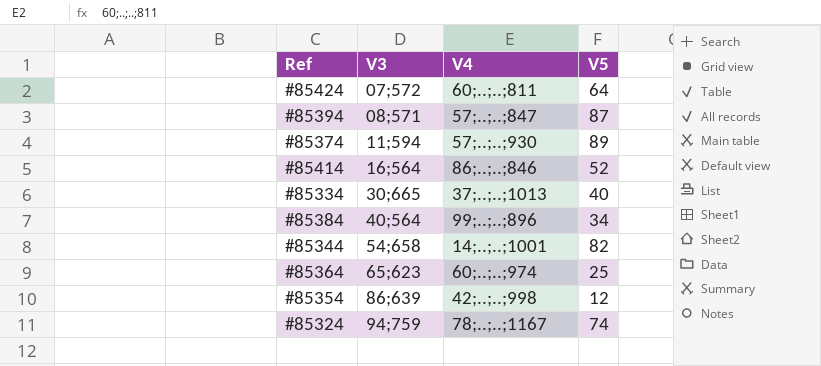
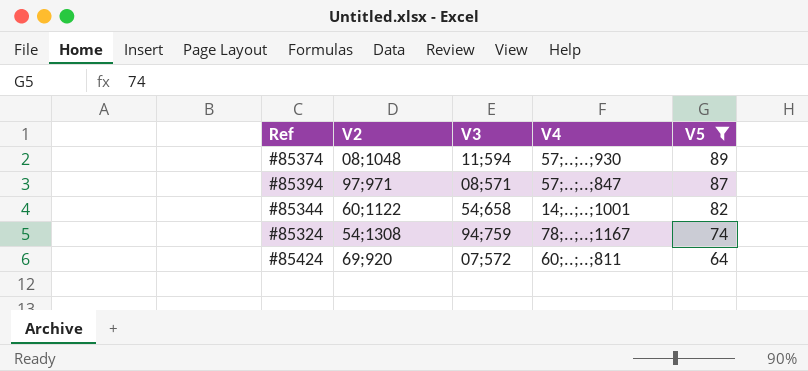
filter: none -> V5 >= 64
row order: V3 ascending -> V5 descending
column V2 | position: none -> 2

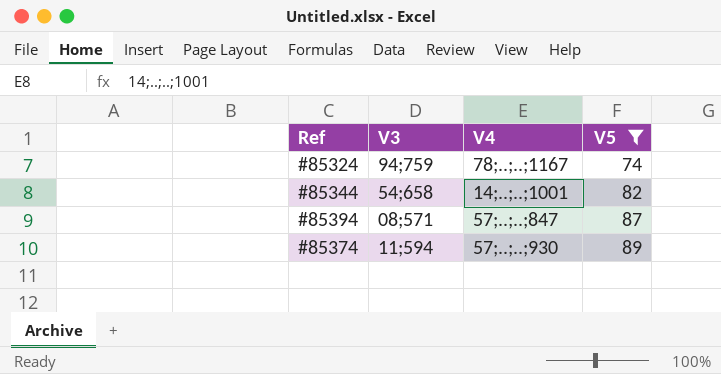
row order: V5 descending -> V5 ascending
column V2 | position: 2 -> none
row #85424: 69;920 | 07;572 | 60;..;..;811 | 64 -> none

